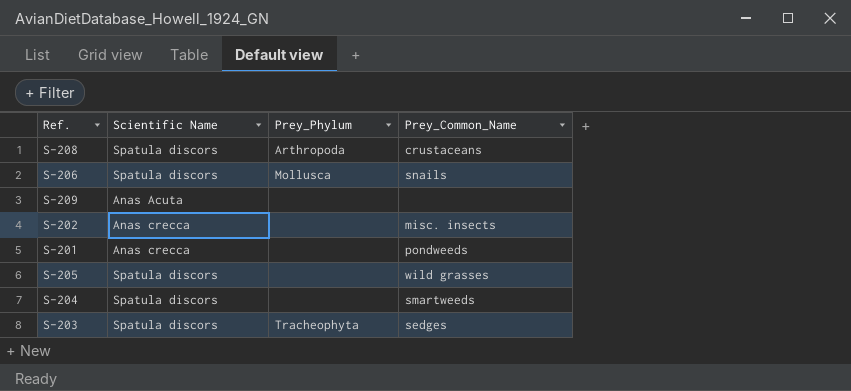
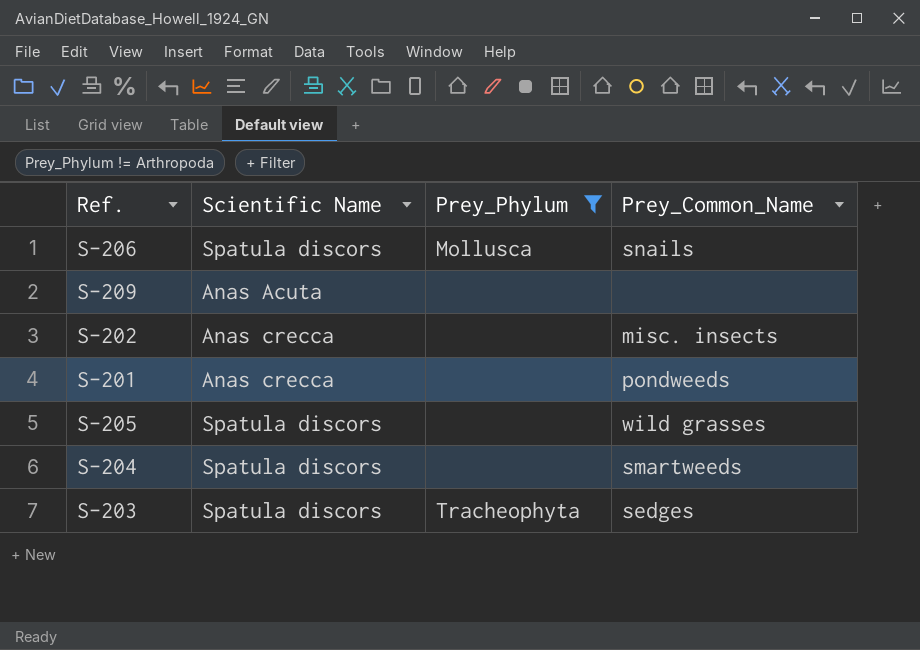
filter: none -> Prey_Phylum != Arthropoda

